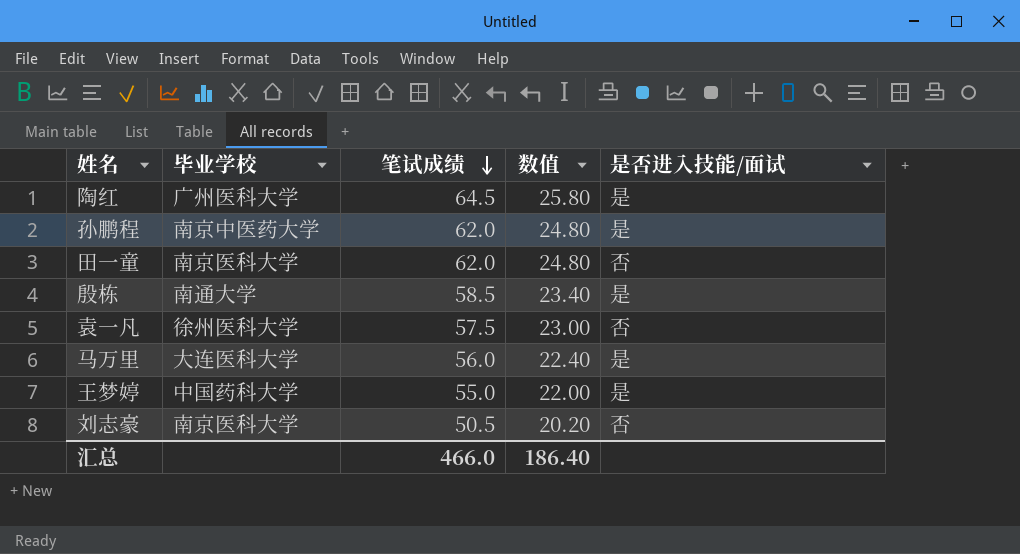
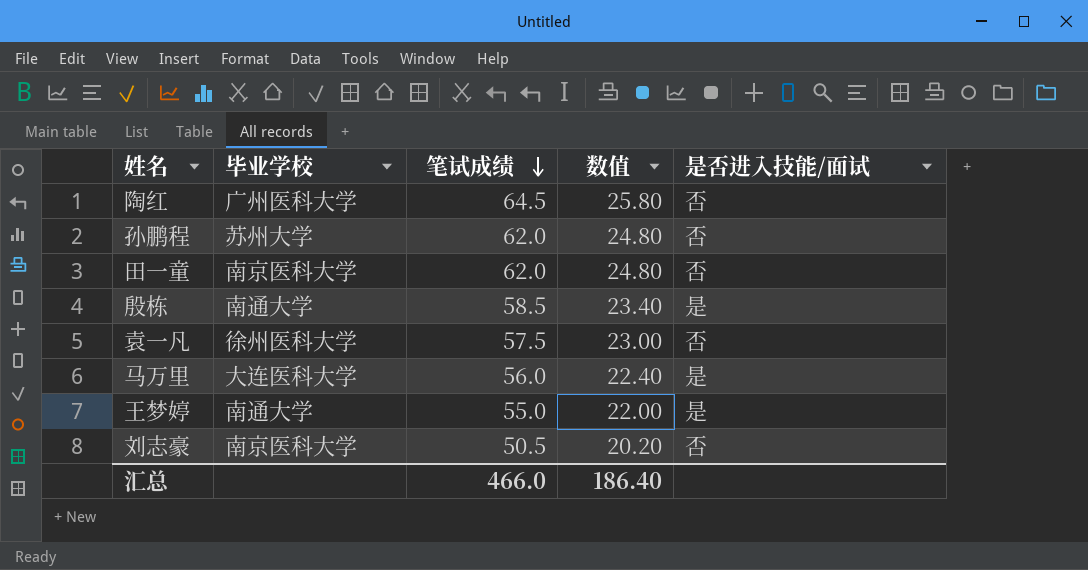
陶红 | 是否进入技能/面试: 是 -> 否
孙鹏程 | 毕业学校: 南京中医药大学 -> 苏州大学
孙鹏程 | 是否进入技能/面试: 是 -> 否
王梦婷 | 毕业学校: 中国药科大学 -> 南通大学

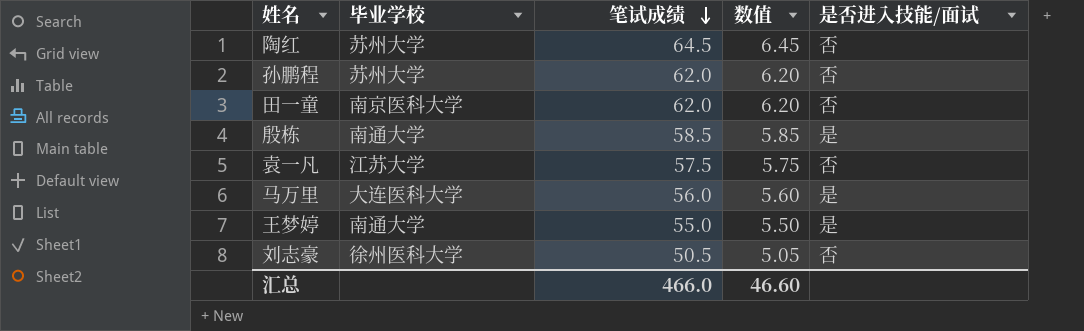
column 数值 | formula: [笔试成绩] * 0.4 -> [笔试成绩] * 0.1
陶红 | 毕业学校: 广州医科大学 -> 苏州大学
袁一凡 | 毕业学校: 徐州医科大学 -> 江苏大学
刘志豪 | 毕业学校: 南京医科大学 -> 徐州医科大学
汇总 | 数值: 186.40 -> 46.60

